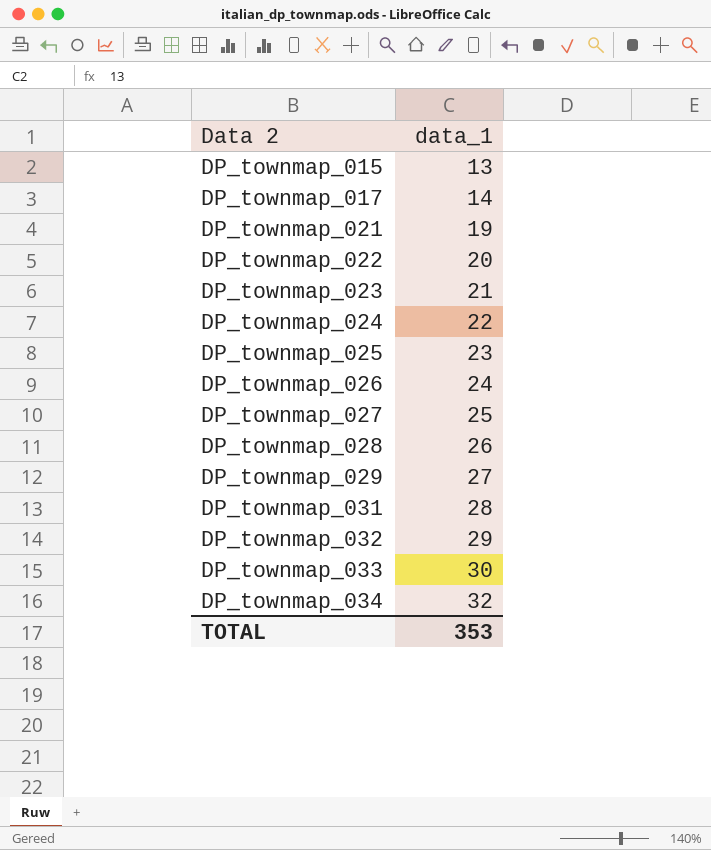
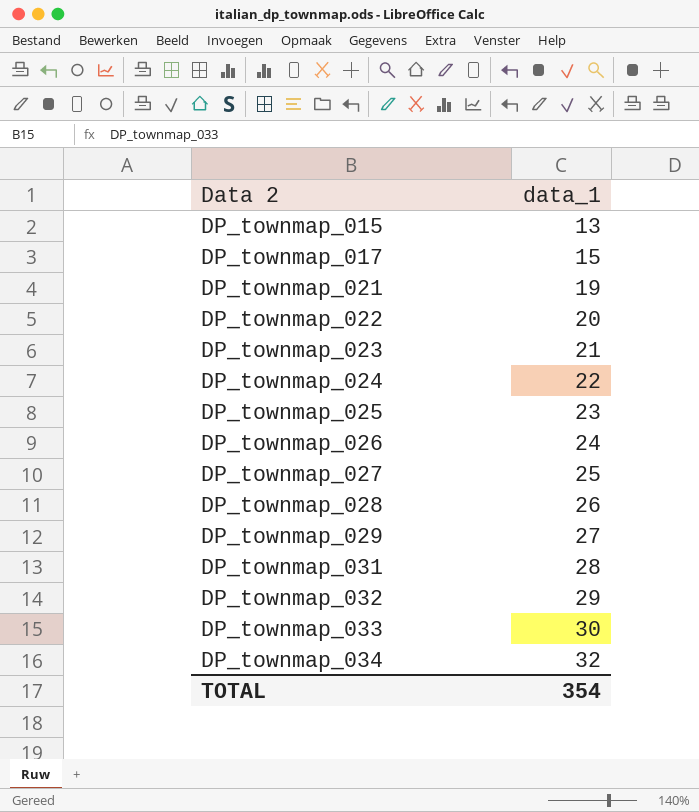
DP_townmap_017 | data_1: 14 -> 15
TOTAL | data_1: 353 -> 354

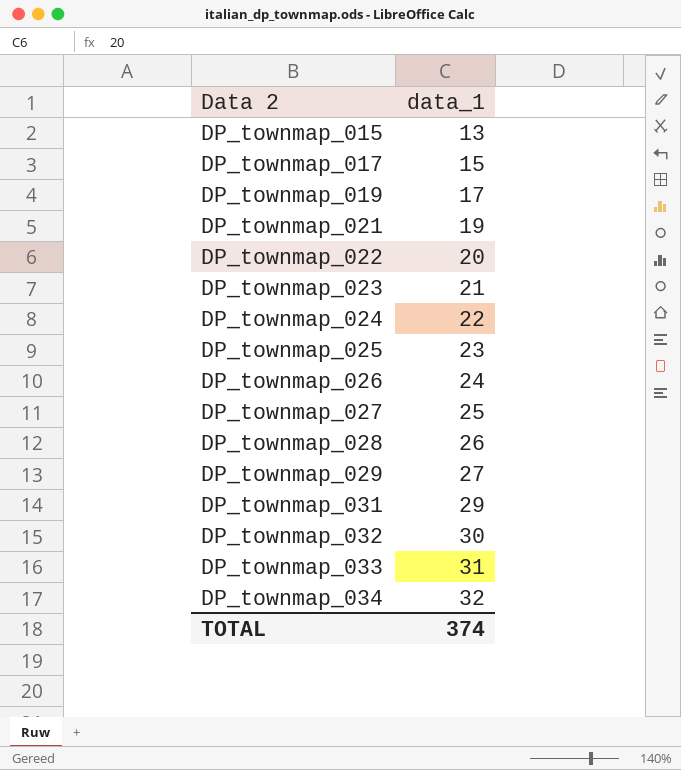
row DP_townmap_019: none -> 17
DP_townmap_031 | data_1: 28 -> 29
DP_townmap_032 | data_1: 29 -> 30
DP_townmap_033 | data_1: 30 -> 31
TOTAL | data_1: 354 -> 374

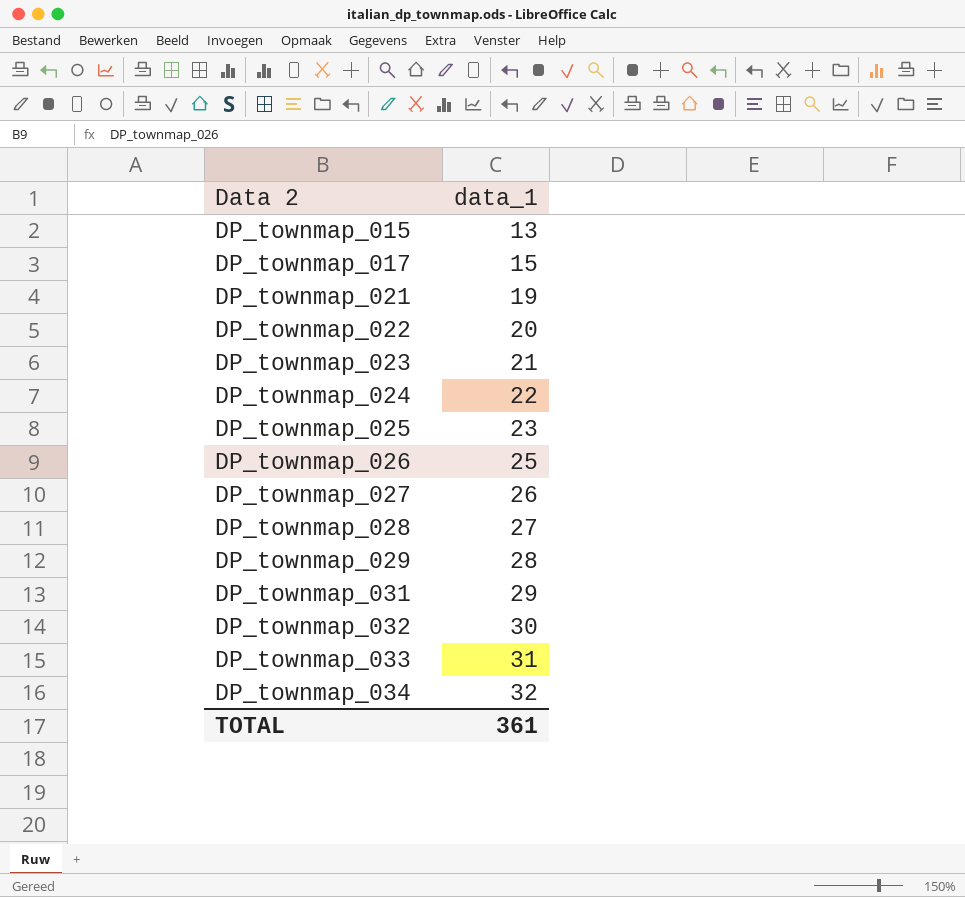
row DP_townmap_019: 17 -> none
DP_townmap_026 | data_1: 24 -> 25
DP_townmap_027 | data_1: 25 -> 26
DP_townmap_028 | data_1: 26 -> 27
DP_townmap_029 | data_1: 27 -> 28
TOTAL | data_1: 374 -> 361

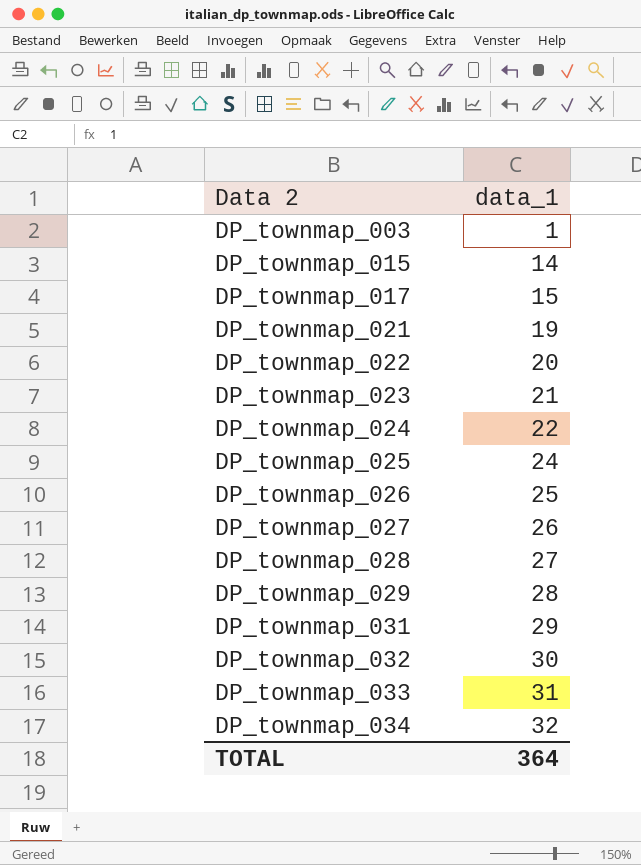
row DP_townmap_003: none -> 1
DP_townmap_015 | data_1: 13 -> 14
DP_townmap_025 | data_1: 23 -> 24
TOTAL | data_1: 361 -> 364

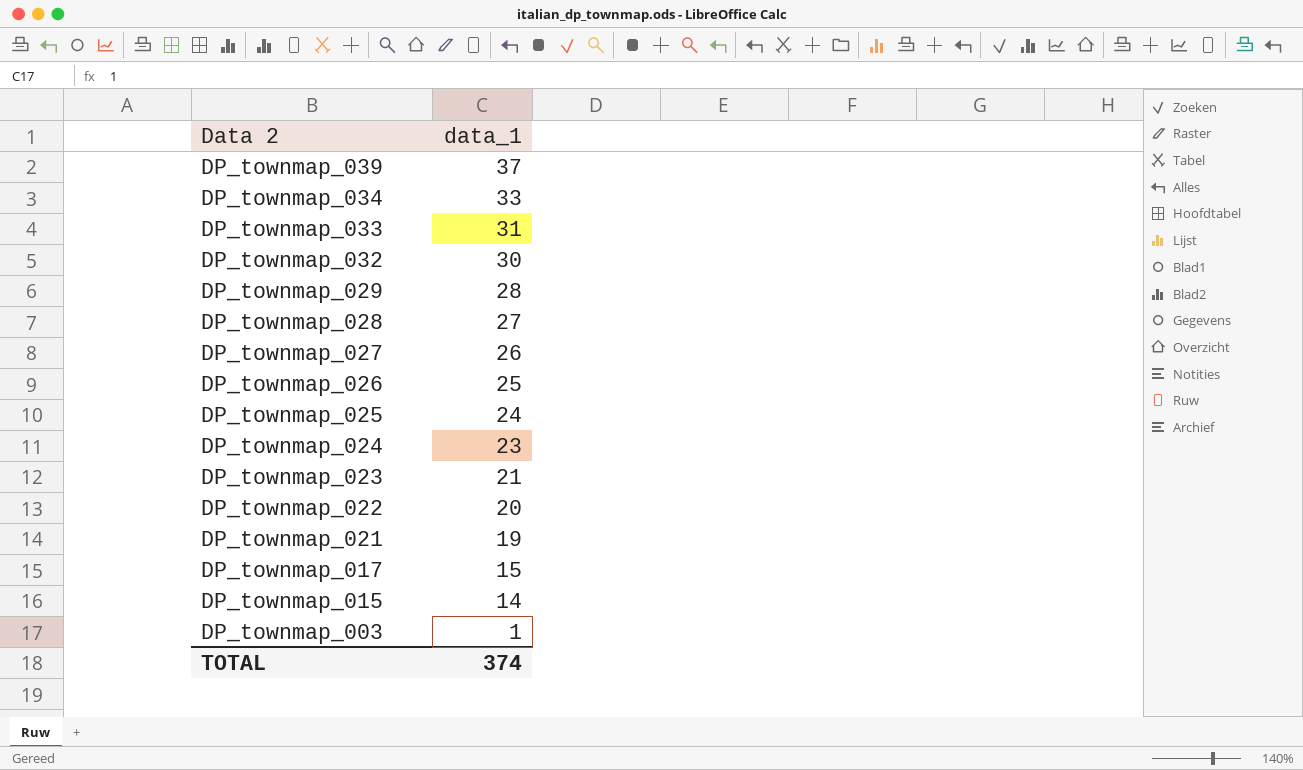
row order: Data 2 ascending -> Data 2 descending
row DP_townmap_031: 29 -> none
row DP_townmap_039: none -> 37
DP_townmap_034 | data_1: 32 -> 33
DP_townmap_024 | data_1: 22 -> 23
TOTAL | data_1: 364 -> 374

